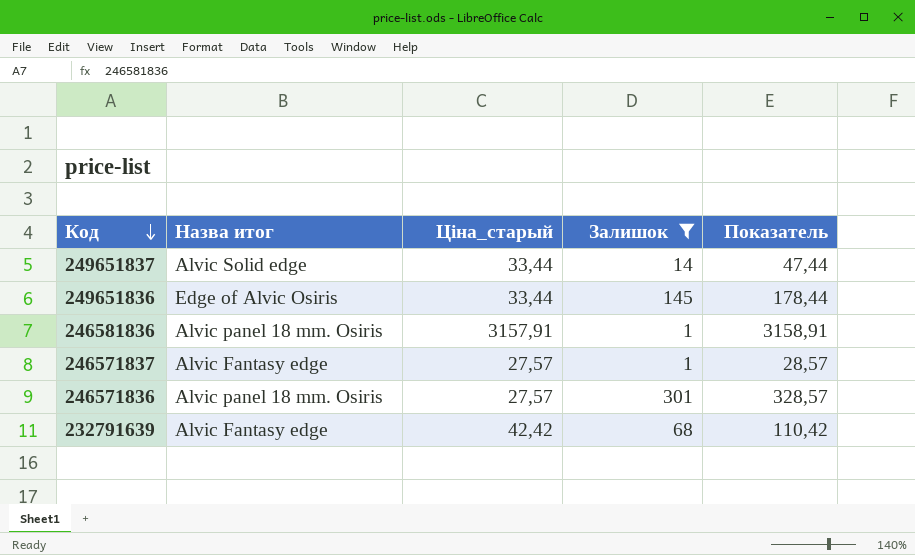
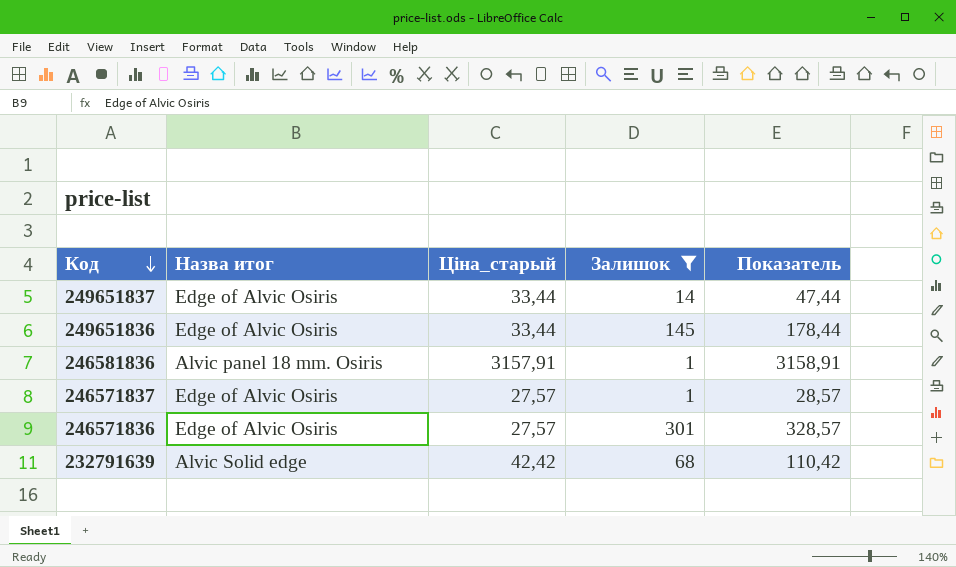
249651837 | Назва итог: Alvic Solid edge -> Edge of Alvic Osiris
246571837 | Назва итог: Alvic Fantasy edge -> Edge of Alvic Osiris
246571836 | Назва итог: Alvic panel 18 mm. Osiris -> Edge of Alvic Osiris
232791639 | Назва итог: Alvic Fantasy edge -> Alvic Solid edge

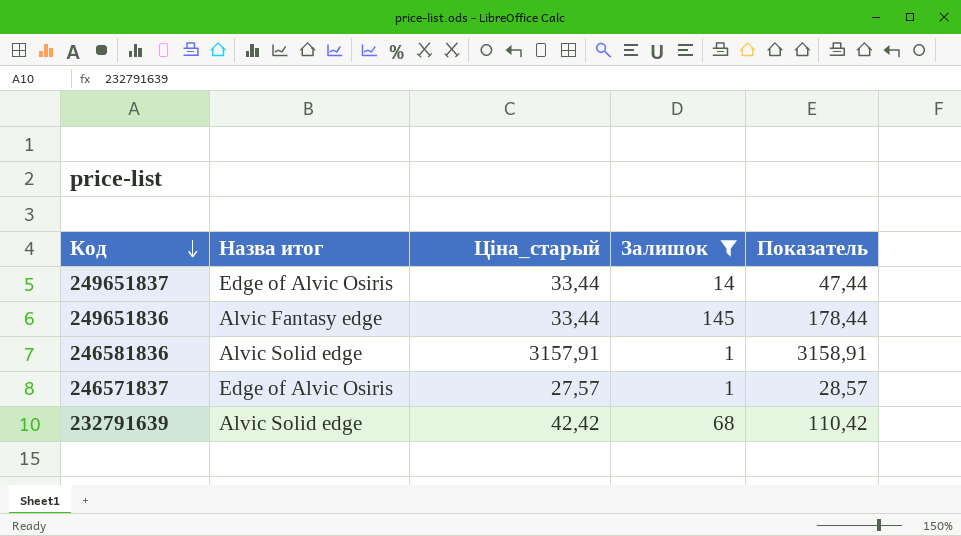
row 246571836: Edge of Alvic Osiris | 27,57 | 301 | 328,57 -> none
249651836 | Назва итог: Edge of Alvic Osiris -> Alvic Fantasy edge
246581836 | Назва итог: Alvic panel 18 mm. Osiris -> Alvic Solid edge

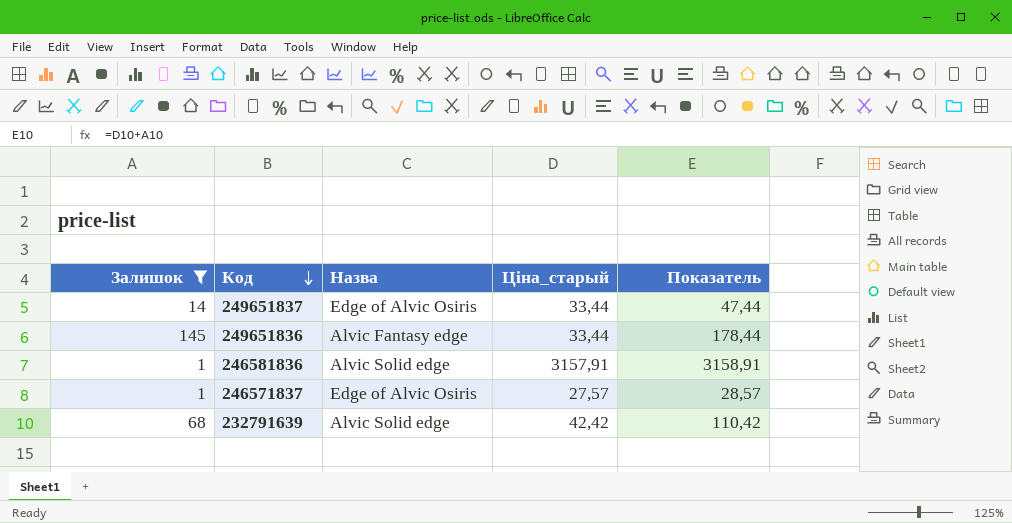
column Залишок | position: 4 -> 1
column name: Назва итог -> Назва

